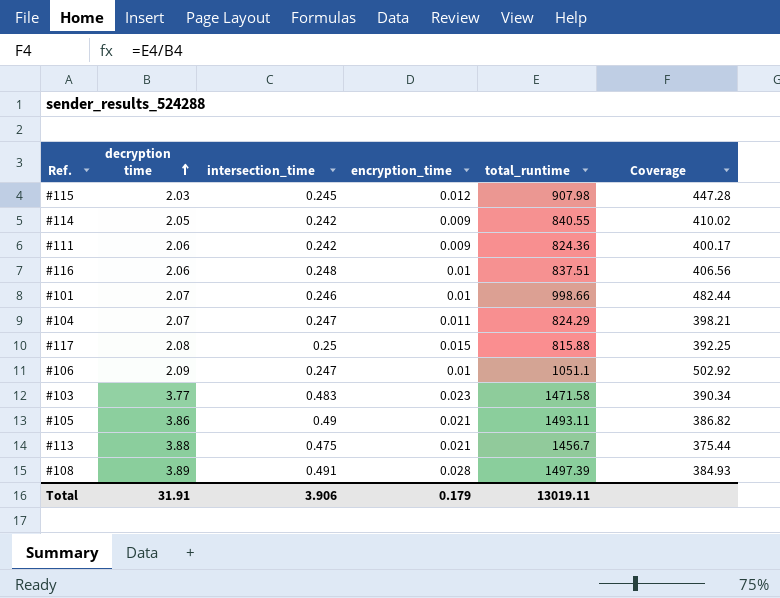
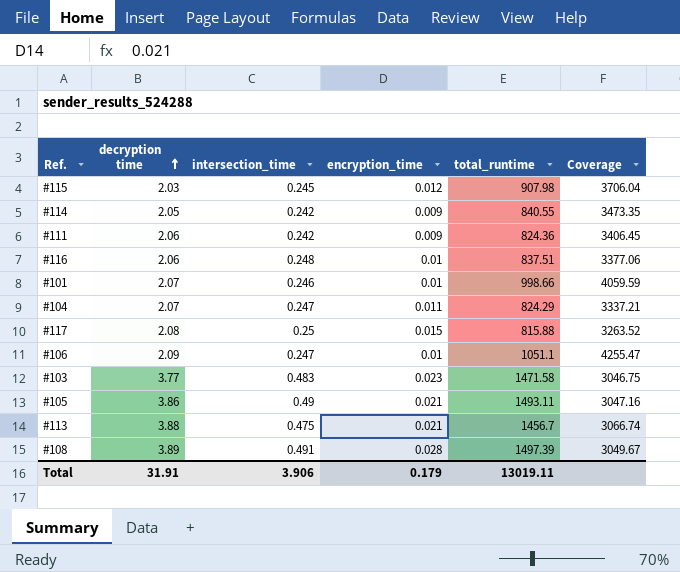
column Coverage | formula: [total_runtime] / [decryption time] -> [total_runtime] / [intersection_time]

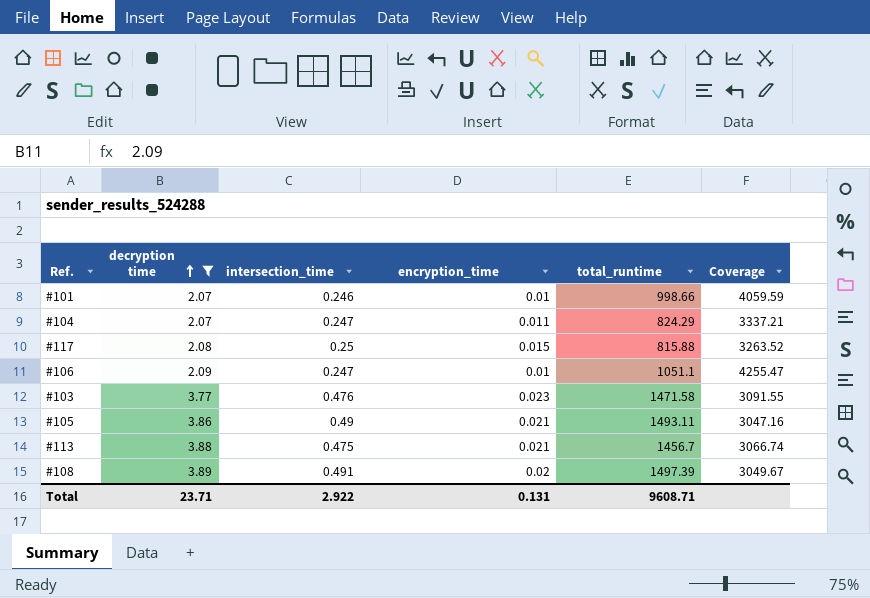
filter: none -> decryption time >= 2.07
#103 | intersection_time: 0.483 -> 0.476
#103 | Coverage: 3046.75 -> 3091.55
#108 | encryption_time: 0.028 -> 0.02
Total | decryption time: 31.91 -> 23.71
Total | intersection_time: 3.906 -> 2.922
Total | encryption_time: 0.179 -> 0.131
Total | total_runtime: 13019.11 -> 9608.71

